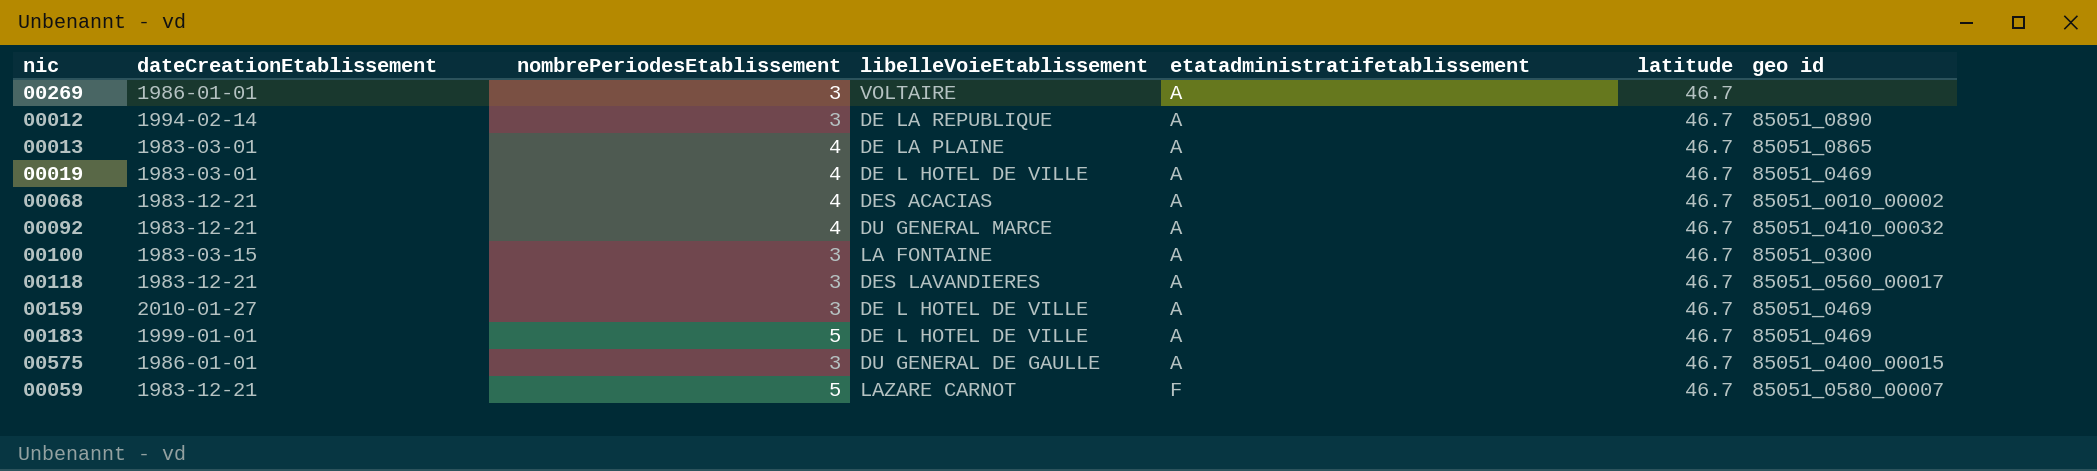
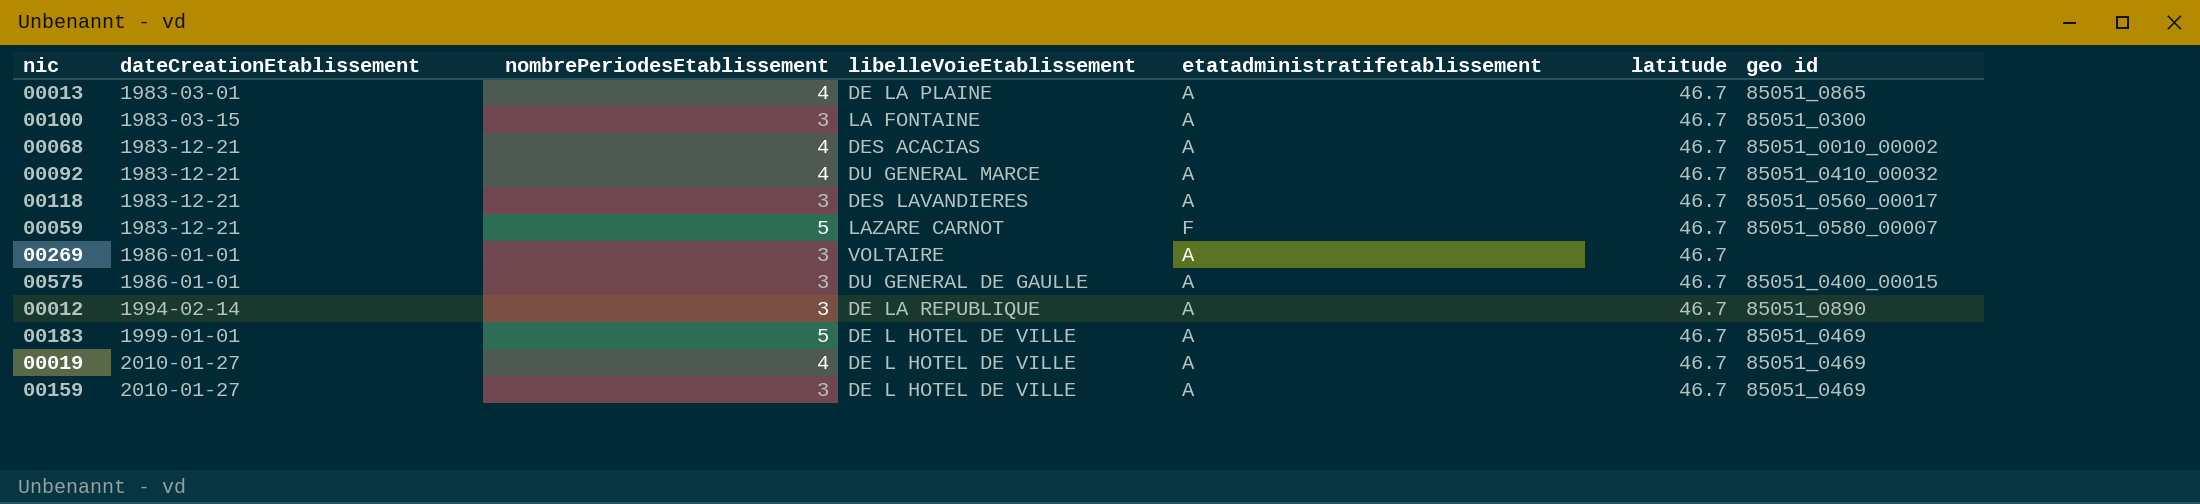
row order: etatadministratifetablissement ascending -> dateCreationEtablissement ascending
00019 | dateCreationEtablissement: 1983-03-01 -> 2010-01-27

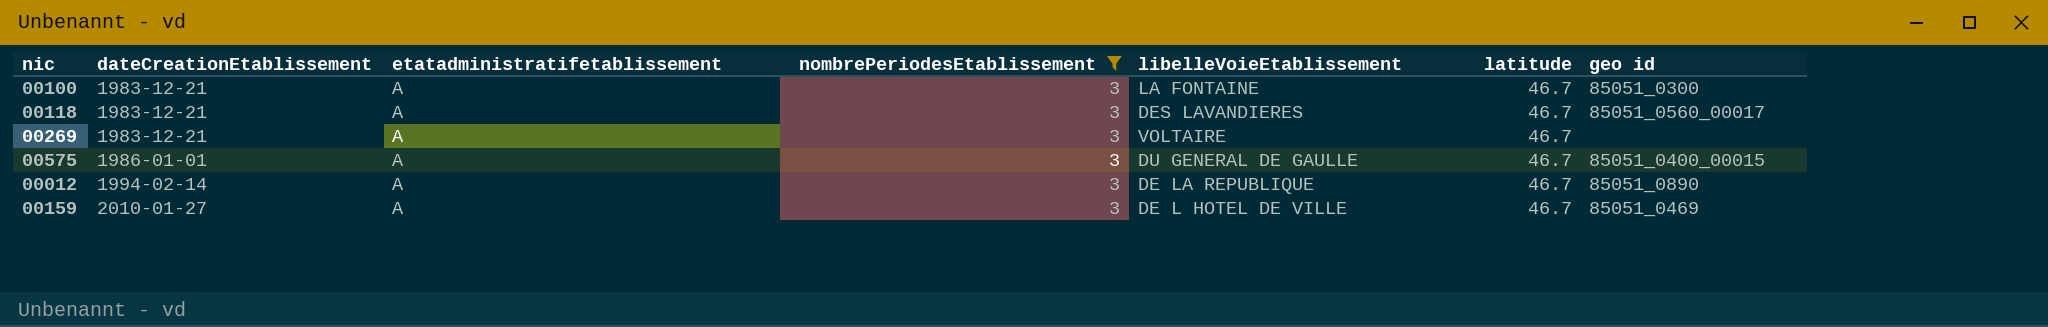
filter: none -> nombrePeriodesEtablissement = 3
column etatadministratifetablissement | position: 5 -> 3
00100 | dateCreationEtablissement: 1983-03-15 -> 1983-12-21
00269 | dateCreationEtablissement: 1986-01-01 -> 1983-12-21

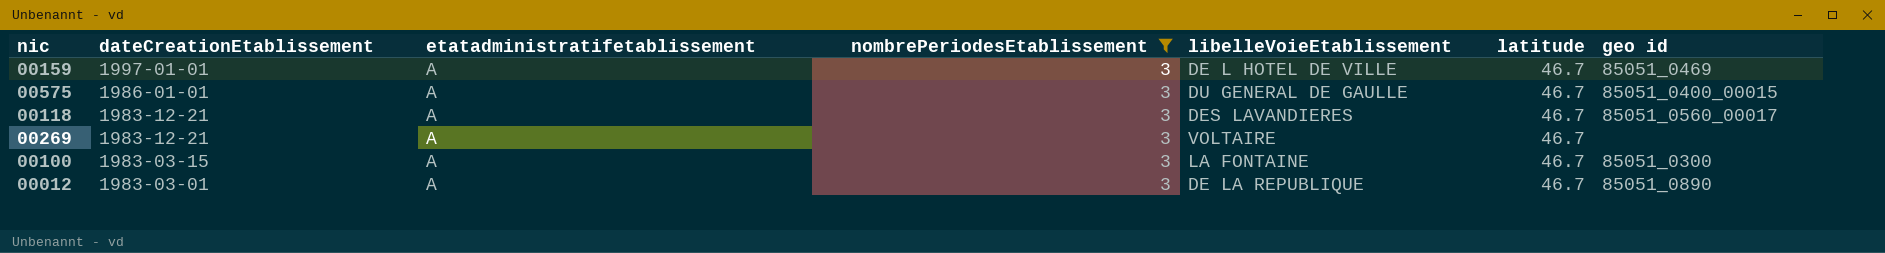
row order: dateCreationEtablissement ascending -> dateCreationEtablissement descending
00159 | dateCreationEtablissement: 2010-01-27 -> 1997-01-01
00100 | dateCreationEtablissement: 1983-12-21 -> 1983-03-15
00012 | dateCreationEtablissement: 1994-02-14 -> 1983-03-01

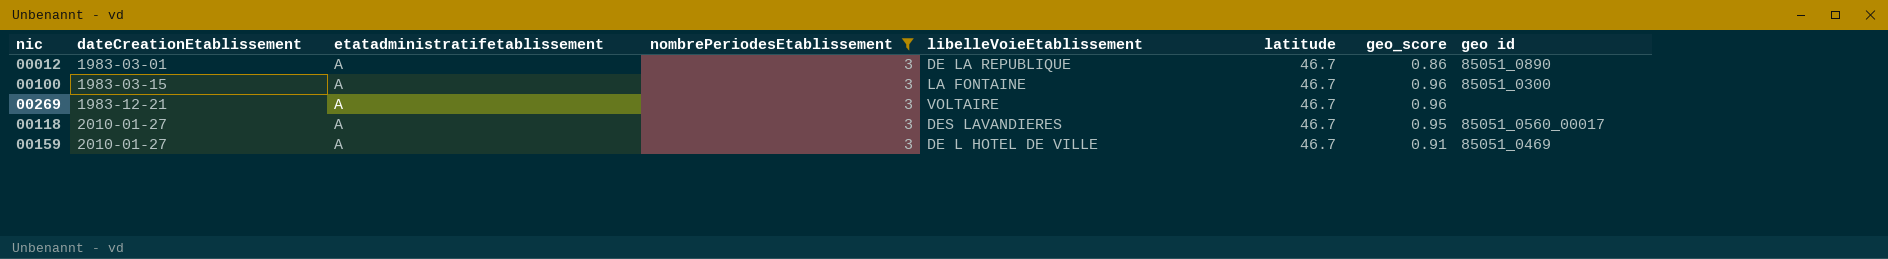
row order: dateCreationEtablissement descending -> dateCreationEtablissement ascending
column geo_score | position: none -> 7
row 00575: 1986-01-01 | A | 3 | DU GENERAL DE GAULLE | 46.7 | 85051_0400_00015 -> none
00118 | dateCreationEtablissement: 1983-12-21 -> 2010-01-27
00159 | dateCreationEtablissement: 1997-01-01 -> 2010-01-27

